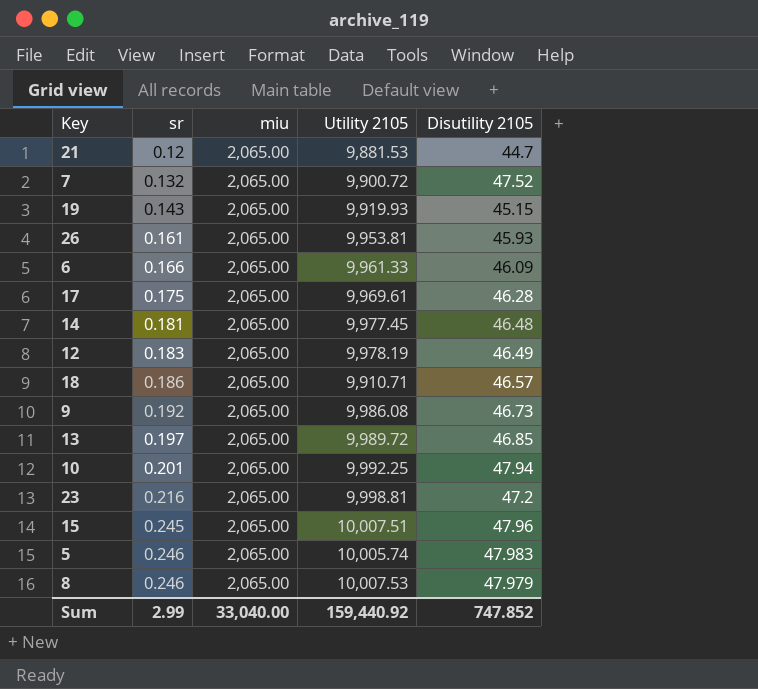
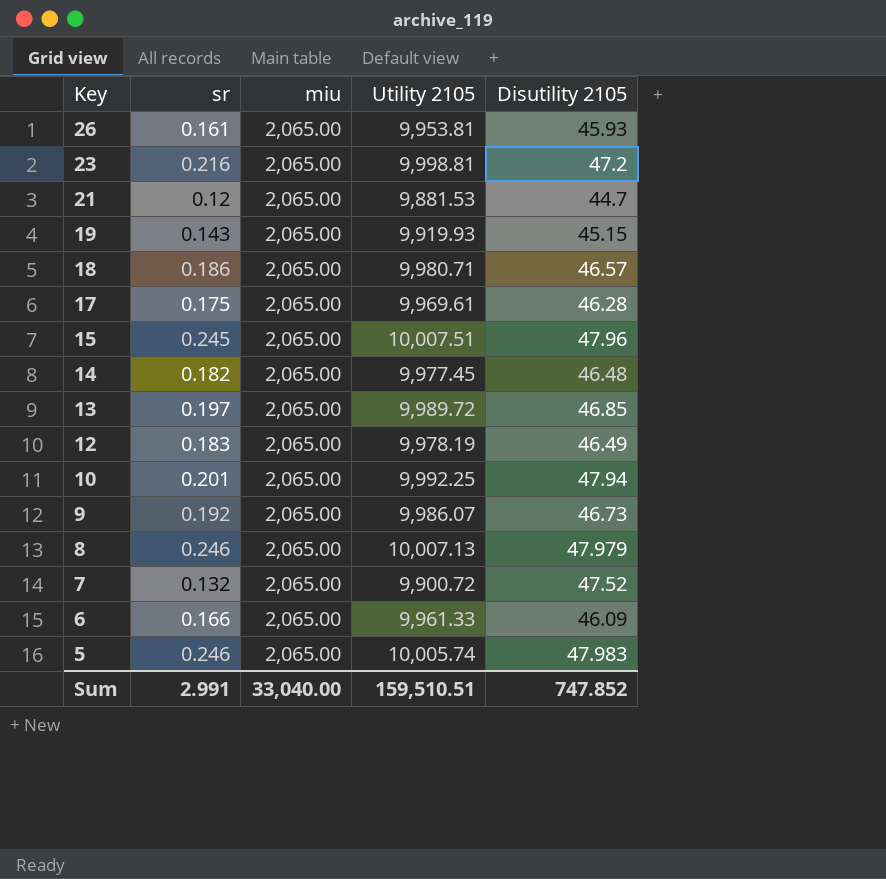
row order: sr ascending -> Key descending
18 | Utility 2105: 9,910.71 -> 9,980.71
14 | sr: 0.181 -> 0.182
9 | Utility 2105: 9,986.08 -> 9,986.07
8 | Utility 2105: 10,007.53 -> 10,007.13
Sum | sr: 2.99 -> 2.991
Sum | Utility 2105: 159,440.92 -> 159,510.51

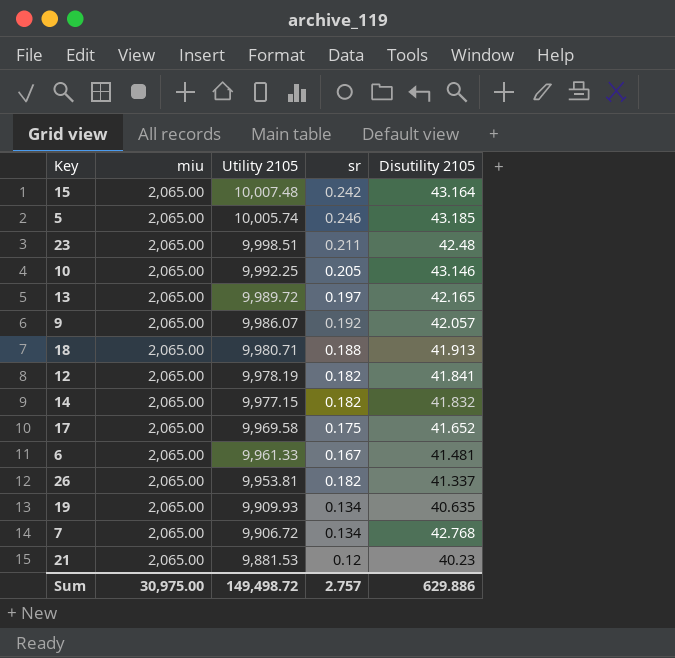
row order: Key descending -> Utility 2105 descending
column sr | position: 2 -> 4
row 8: 0.246 | 2,065.00 | 10,007.13 | 47.979 -> none
15 | Utility 2105: 10,007.51 -> 10,007.48
15 | sr: 0.245 -> 0.242
15 | Disutility 2105: 47.96 -> 43.164
5 | Disutility 2105: 47.983 -> 43.185
23 | Utility 2105: 9,998.81 -> 9,998.51
23 | sr: 0.216 -> 0.211
23 | Disutility 2105: 47.2 -> 42.48
10 | sr: 0.201 -> 0.205
10 | Disutility 2105: 47.94 -> 43.146
13 | Disutility 2105: 46.85 -> 42.165
9 | Disutility 2105: 46.73 -> 42.057
18 | sr: 0.186 -> 0.188
18 | Disutility 2105: 46.57 -> 41.913
12 | sr: 0.183 -> 0.182
12 | Disutility 2105: 46.49 -> 41.841
14 | Utility 2105: 9,977.45 -> 9,977.15
14 | Disutility 2105: 46.48 -> 41.832
17 | Utility 2105: 9,969.61 -> 9,969.58
17 | Disutility 2105: 46.28 -> 41.652
6 | sr: 0.166 -> 0.167
6 | Disutility 2105: 46.09 -> 41.481
26 | sr: 0.161 -> 0.182
26 | Disutility 2105: 45.93 -> 41.337
19 | Utility 2105: 9,919.93 -> 9,909.93
19 | sr: 0.143 -> 0.134
19 | Disutility 2105: 45.15 -> 40.635
7 | Utility 2105: 9,900.72 -> 9,906.72
7 | sr: 0.132 -> 0.134
7 | Disutility 2105: 47.52 -> 42.768
21 | Disutility 2105: 44.7 -> 40.23
Sum | miu: 33,040.00 -> 30,975.00
Sum | Utility 2105: 159,510.51 -> 149,498.72
Sum | sr: 2.991 -> 2.757
Sum | Disutility 2105: 747.852 -> 629.886

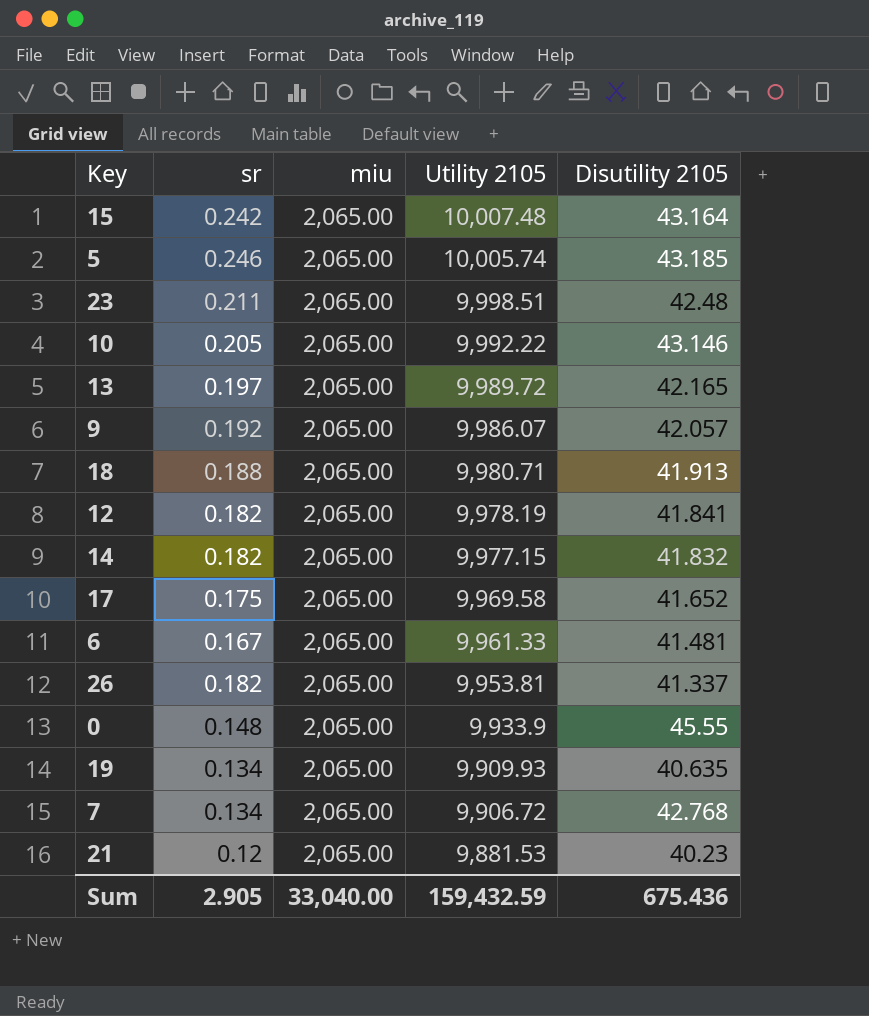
column sr | position: 4 -> 2
10 | Utility 2105: 9,992.25 -> 9,992.22
row 0: none -> 0.148 | 2,065.00 | 9,933.9 | 45.55
Sum | sr: 2.757 -> 2.905
Sum | miu: 30,975.00 -> 33,040.00
Sum | Utility 2105: 149,498.72 -> 159,432.59
Sum | Disutility 2105: 629.886 -> 675.436

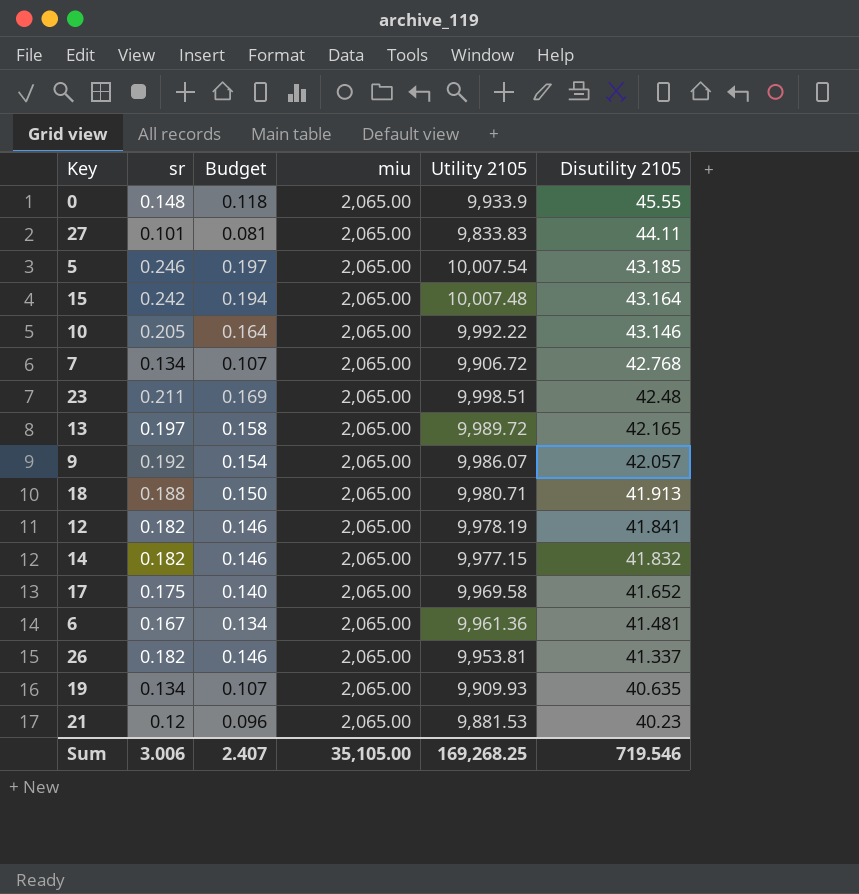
row order: Utility 2105 descending -> Disutility 2105 descending
column Budget | formula: none -> [sr] * 0.8
row 27: none -> 0.101 | 0.081 | 2,065.00 | 9,833.83 | 44.11
5 | Utility 2105: 10,005.74 -> 10,007.54
6 | Utility 2105: 9,961.33 -> 9,961.36
Sum | sr: 2.905 -> 3.006
Sum | miu: 33,040.00 -> 35,105.00
Sum | Utility 2105: 159,432.59 -> 169,268.25
Sum | Disutility 2105: 675.436 -> 719.546

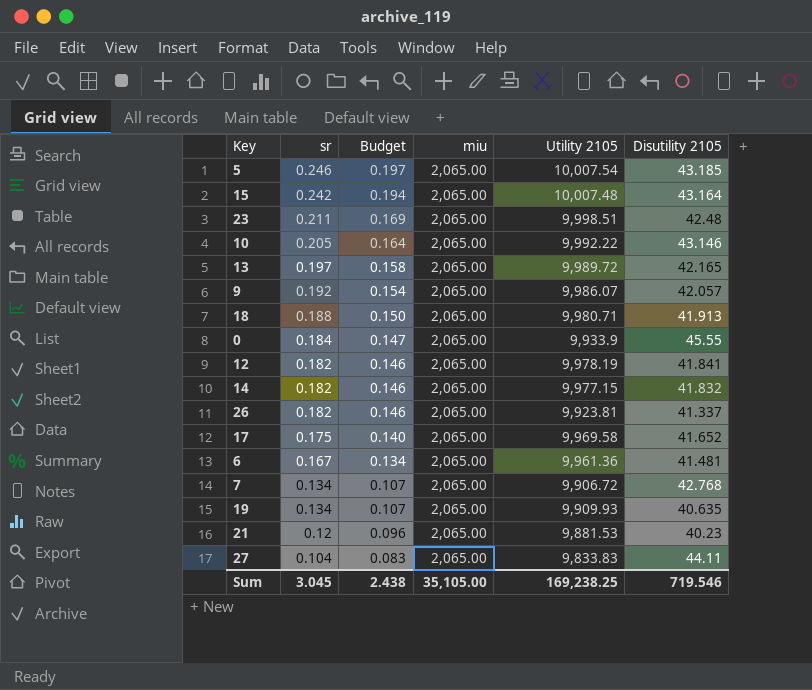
row order: Disutility 2105 descending -> sr descending
0 | sr: 0.148 -> 0.184
0 | Budget: 0.118 -> 0.147
26 | Utility 2105: 9,953.81 -> 9,923.81
27 | sr: 0.101 -> 0.104
27 | Budget: 0.081 -> 0.083
Sum | sr: 3.006 -> 3.045
Sum | Budget: 2.407 -> 2.438
Sum | Utility 2105: 169,268.25 -> 169,238.25

